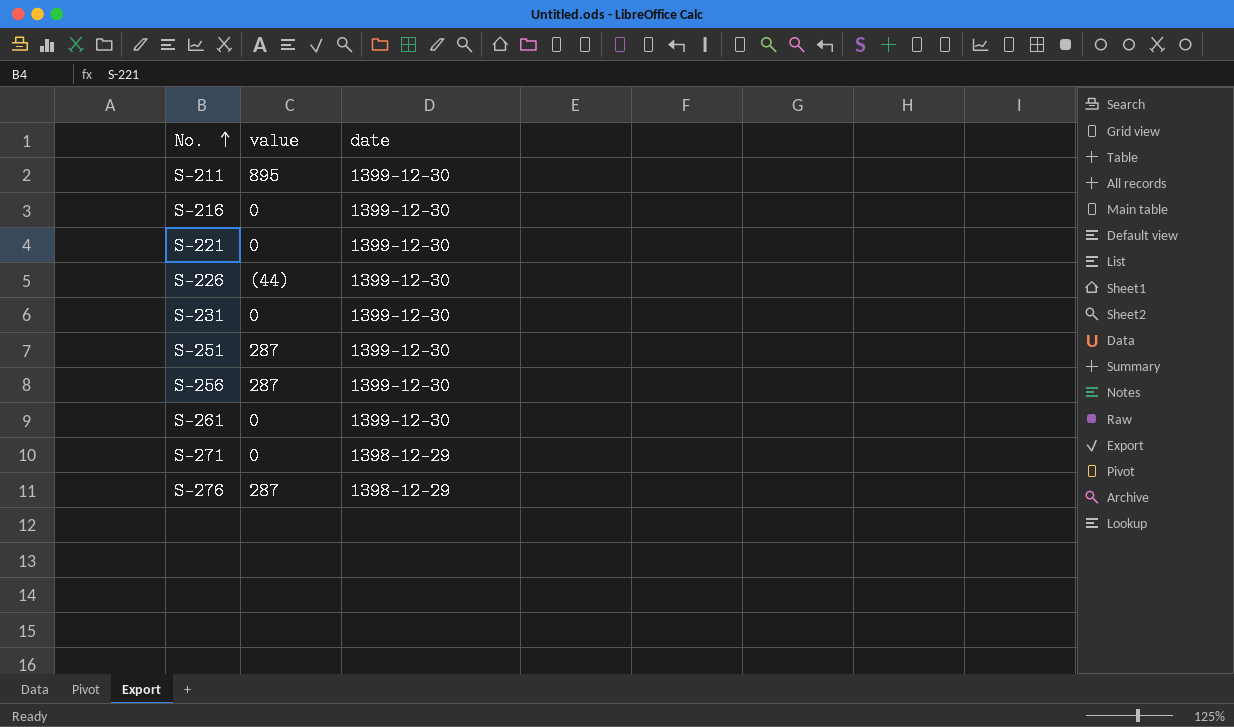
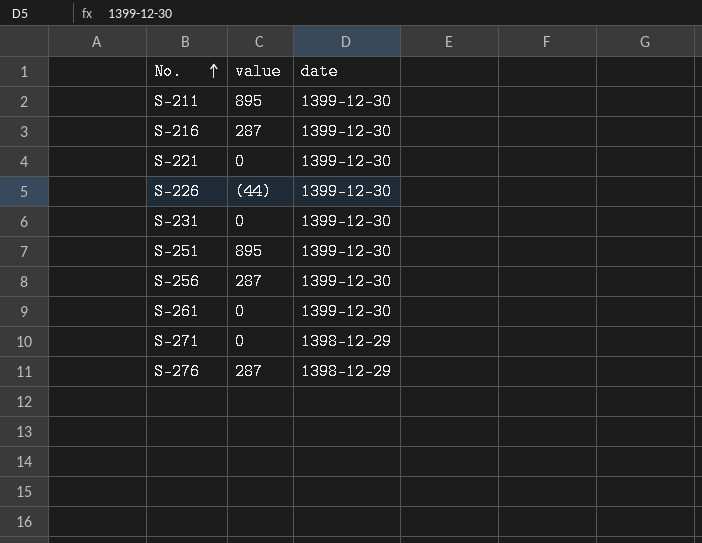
S-216 | value: 0 -> 287
S-251 | value: 287 -> 895

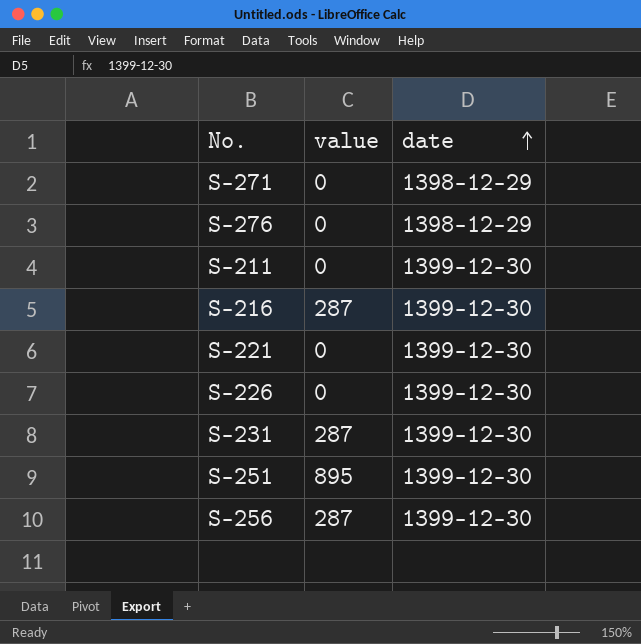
row order: No. ascending -> date ascending
row S-261: 0 | 1399-12-30 -> none
S-276 | value: 287 -> 0
S-211 | value: 895 -> 0
S-226 | value: (44) -> 0
S-231 | value: 0 -> 287

